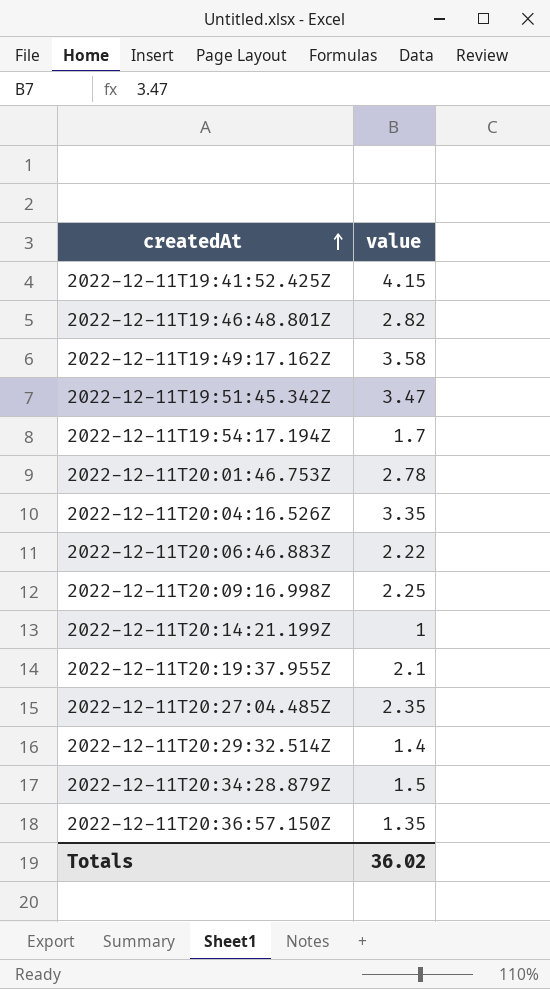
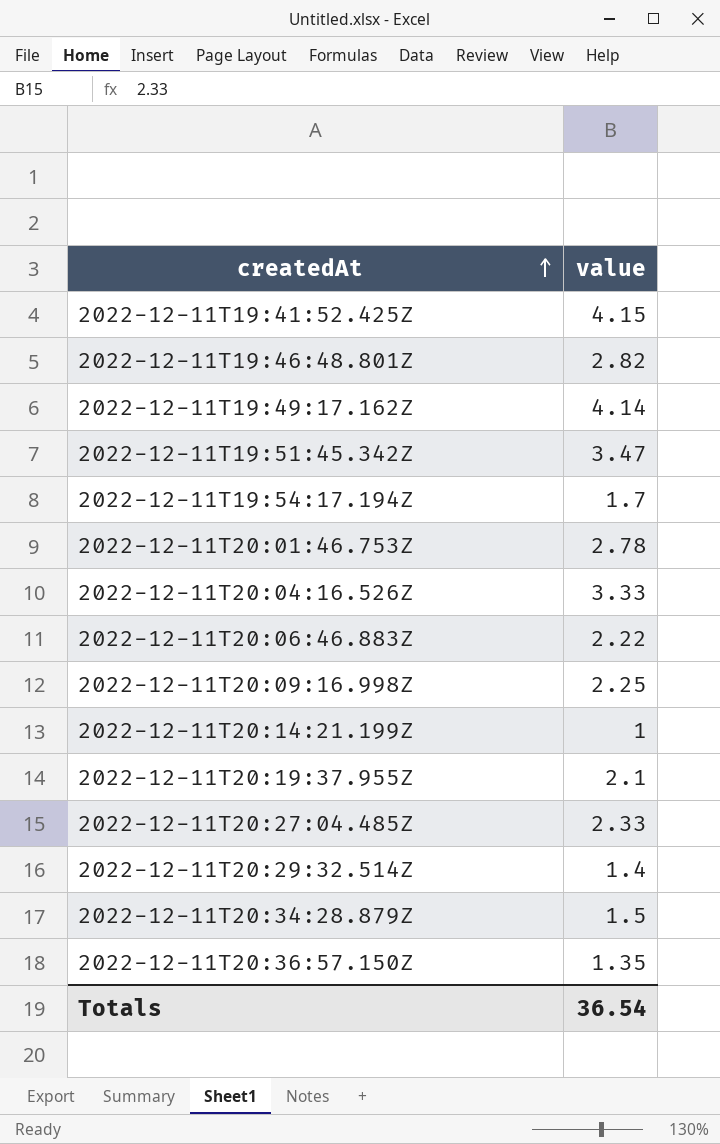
2022-12-11T19:49:17.162Z | value: 3.58 -> 4.14
2022-12-11T20:04:16.526Z | value: 3.35 -> 3.33
2022-12-11T20:27:04.485Z | value: 2.35 -> 2.33
Totals | value: 36.02 -> 36.54

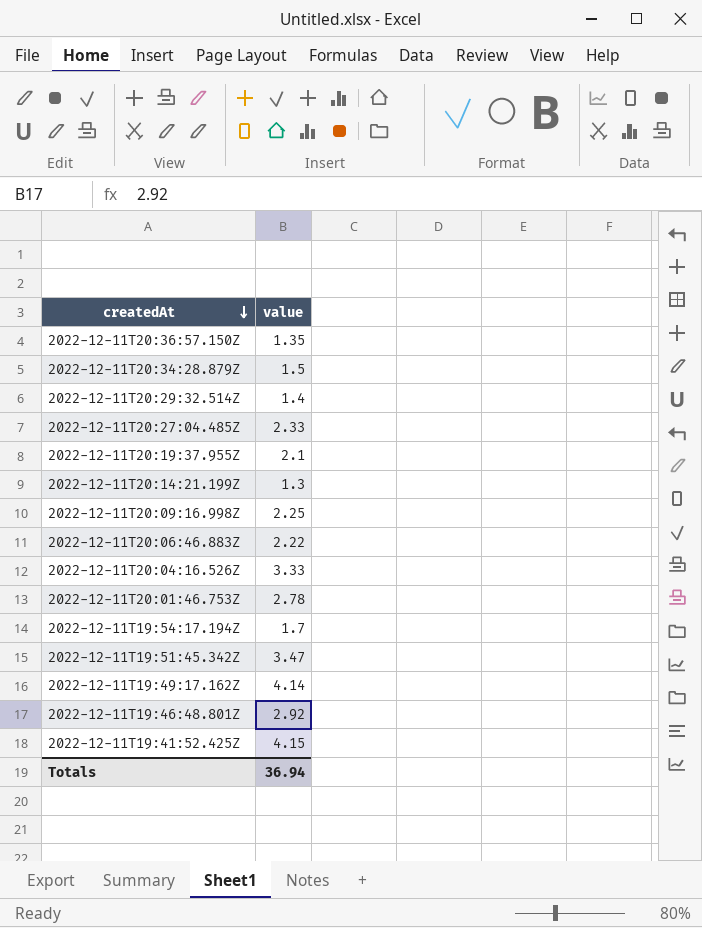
row order: createdAt ascending -> createdAt descending
2022-12-11T20:14:21.199Z | value: 1 -> 1.3
2022-12-11T19:46:48.801Z | value: 2.82 -> 2.92
Totals | value: 36.54 -> 36.94

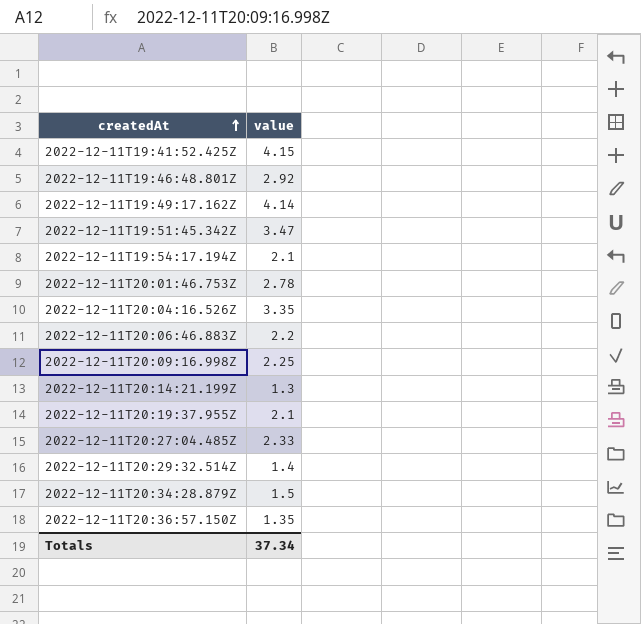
row order: createdAt descending -> createdAt ascending
2022-12-11T19:54:17.194Z | value: 1.7 -> 2.1
2022-12-11T20:04:16.526Z | value: 3.33 -> 3.35
2022-12-11T20:06:46.883Z | value: 2.22 -> 2.2
Totals | value: 36.94 -> 37.34

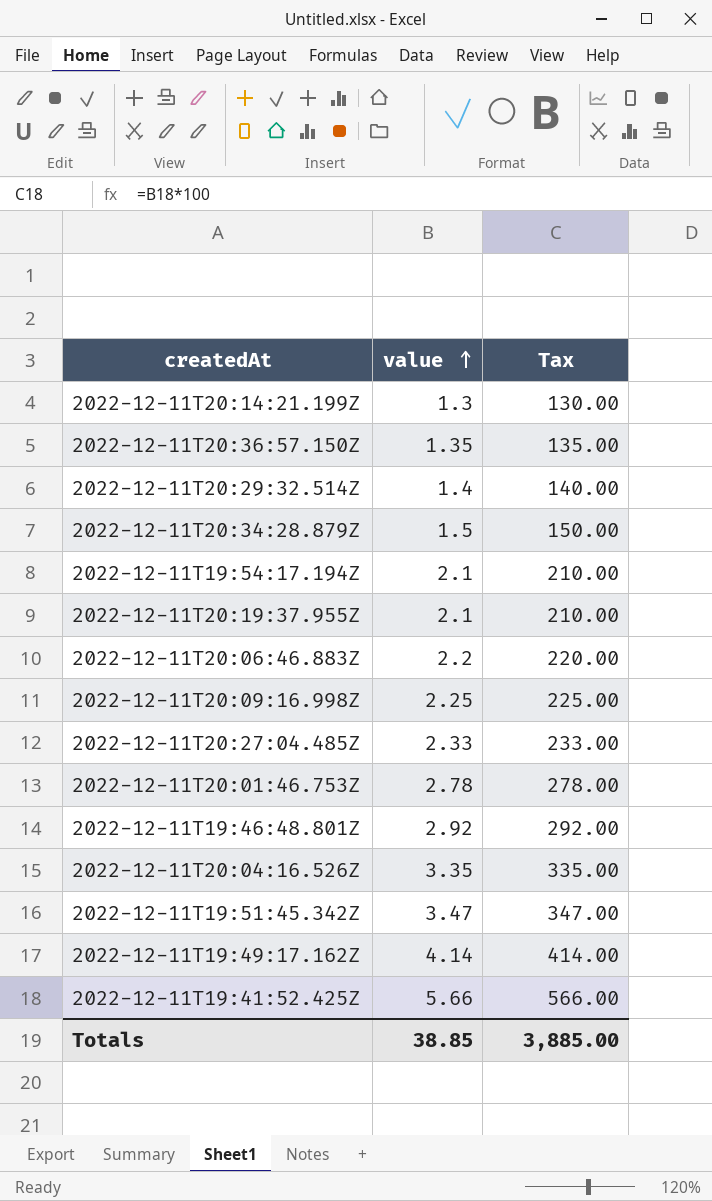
row order: createdAt ascending -> value ascending
column Tax | formula: none -> [value] * 100
2022-12-11T19:41:52.425Z | value: 4.15 -> 5.66
Totals | value: 37.34 -> 38.85

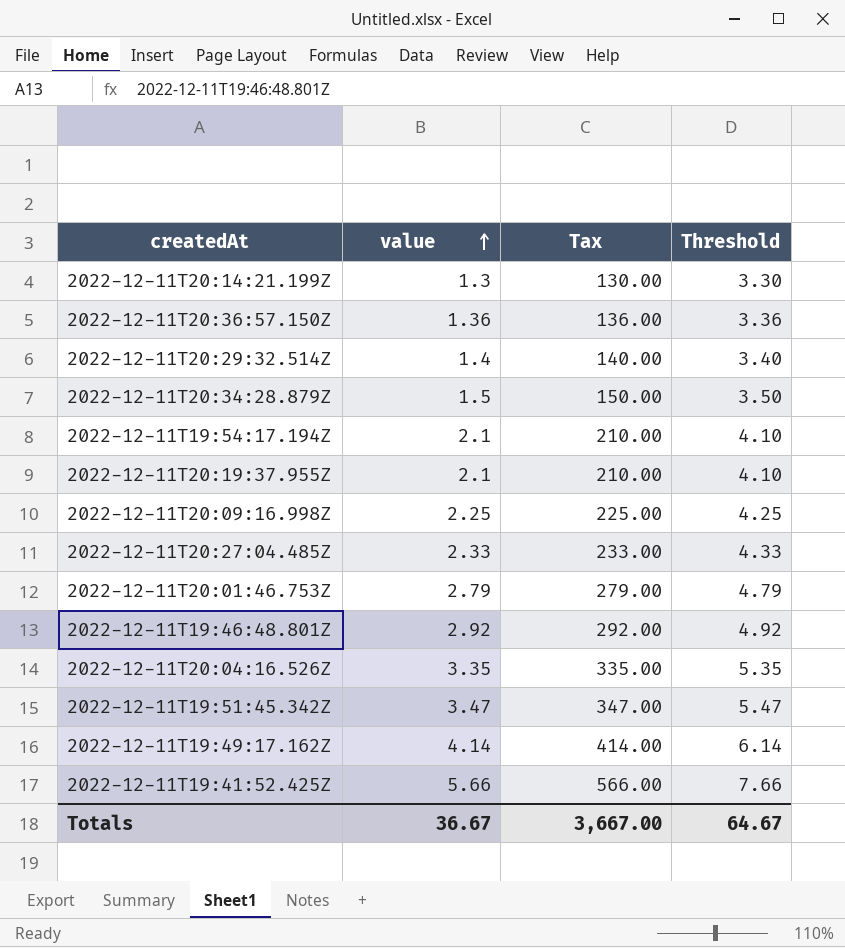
column Threshold | formula: none -> [value] + 2
row 2022-12-11T20:06:46.883Z: 2.2 | 220.00 -> none
2022-12-11T20:36:57.150Z | value: 1.35 -> 1.36
2022-12-11T20:36:57.150Z | Tax: 135.00 -> 136.00
2022-12-11T20:01:46.753Z | value: 2.78 -> 2.79
2022-12-11T20:01:46.753Z | Tax: 278.00 -> 279.00
Totals | value: 38.85 -> 36.67
Totals | Tax: 3,885.00 -> 3,667.00

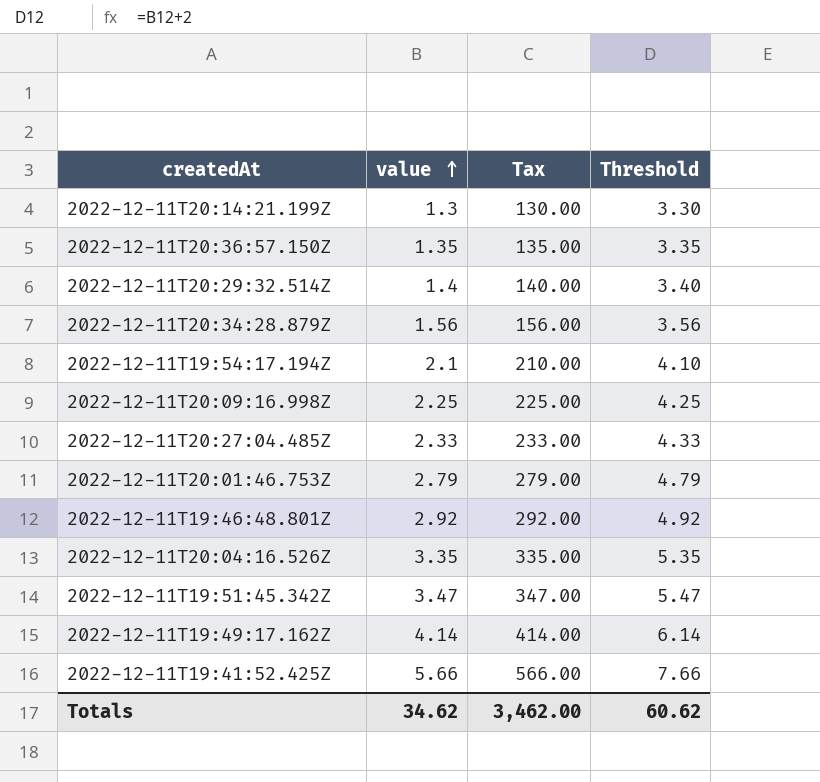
row 2022-12-11T20:19:37.955Z: 2.1 | 210.00 | 4.10 -> none
2022-12-11T20:36:57.150Z | value: 1.36 -> 1.35
2022-12-11T20:36:57.150Z | Tax: 136.00 -> 135.00
2022-12-11T20:36:57.150Z | Threshold: 3.36 -> 3.35
2022-12-11T20:34:28.879Z | value: 1.5 -> 1.56
2022-12-11T20:34:28.879Z | Tax: 150.00 -> 156.00
2022-12-11T20:34:28.879Z | Threshold: 3.50 -> 3.56
Totals | value: 36.67 -> 34.62
Totals | Tax: 3,667.00 -> 3,462.00
Totals | Threshold: 64.67 -> 60.62

